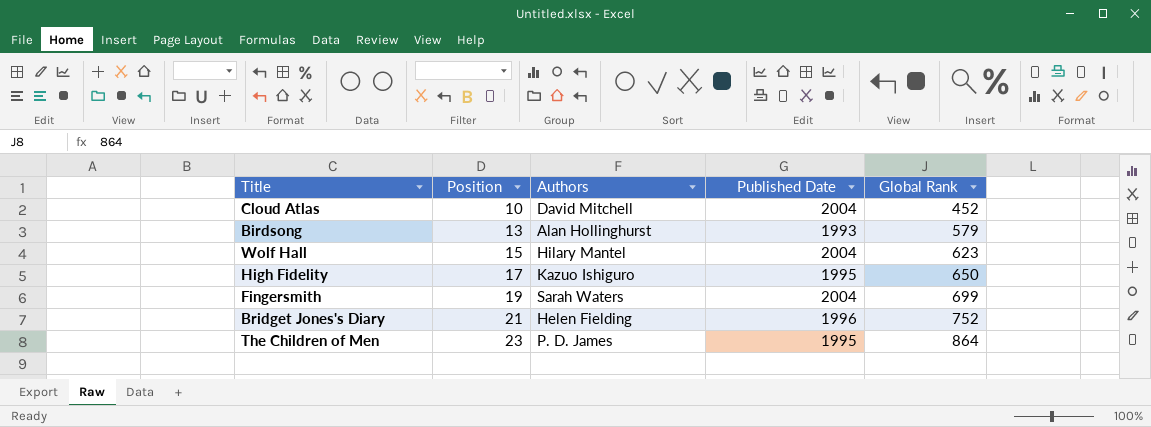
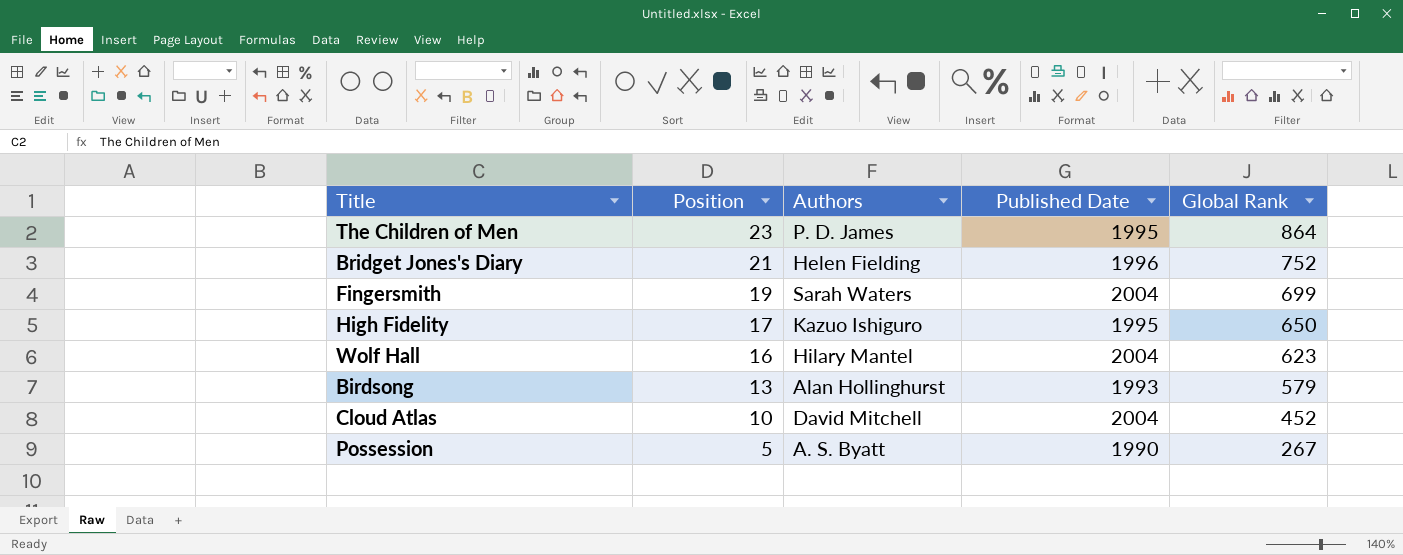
row order: Position ascending -> Position descending
Wolf Hall | Position: 15 -> 16
row Possession: none -> 5 | A. S. Byatt | 1990 | 267

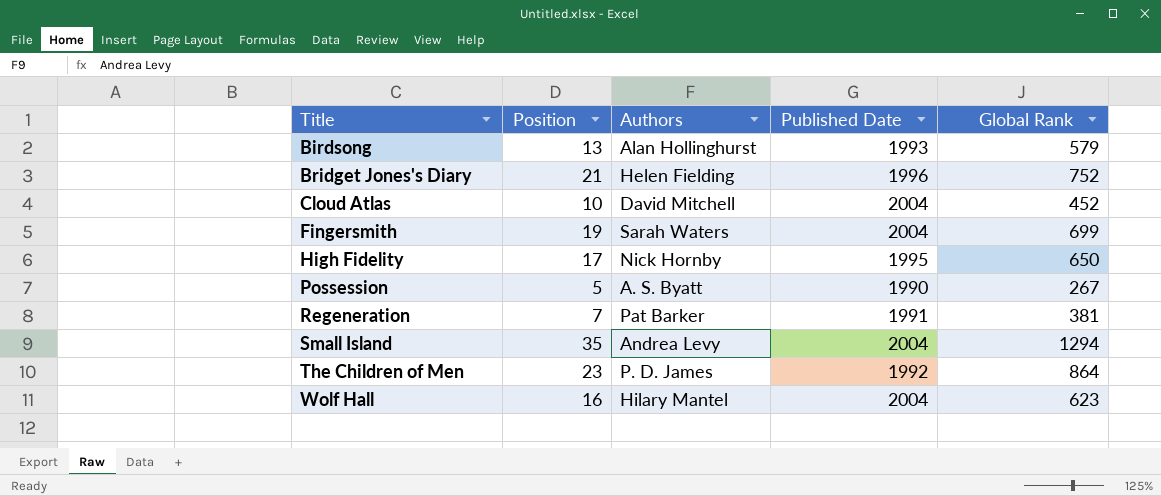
row order: Position descending -> Title ascending
High Fidelity | Authors: Kazuo Ishiguro -> Nick Hornby
row Regeneration: none -> 7 | Pat Barker | 1991 | 381
row Small Island: none -> 35 | Andrea Levy | 2004 | 1294
The Children of Men | Published Date: 1995 -> 1992

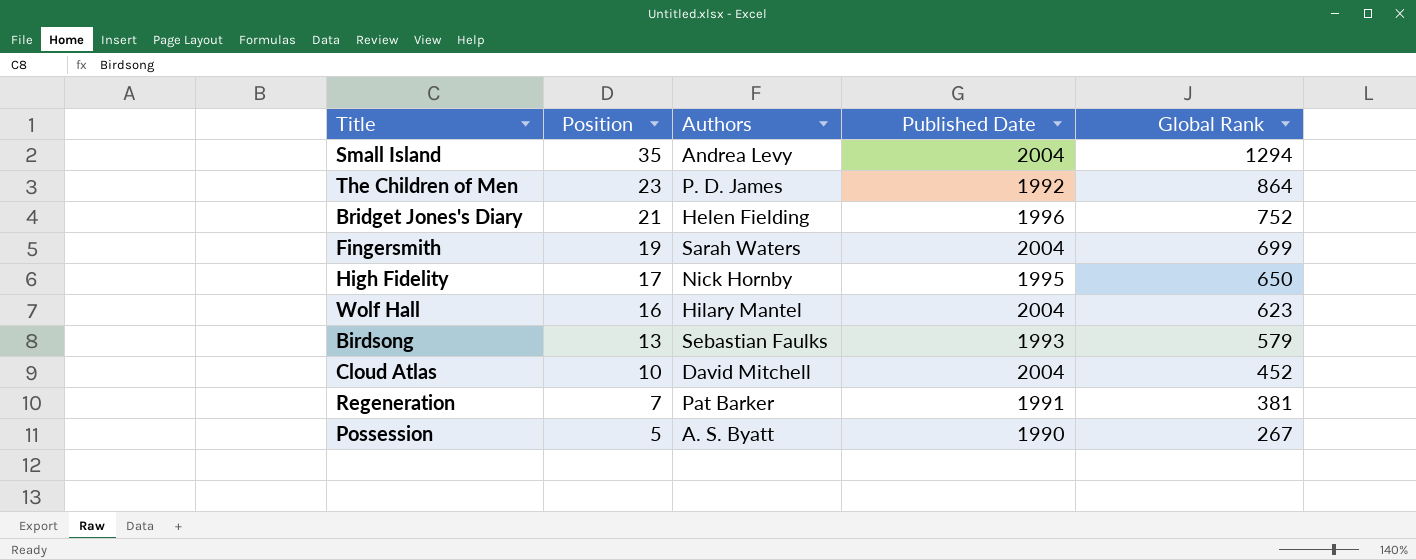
row order: Title ascending -> Position descending
Birdsong | Authors: Alan Hollinghurst -> Sebastian Faulks

